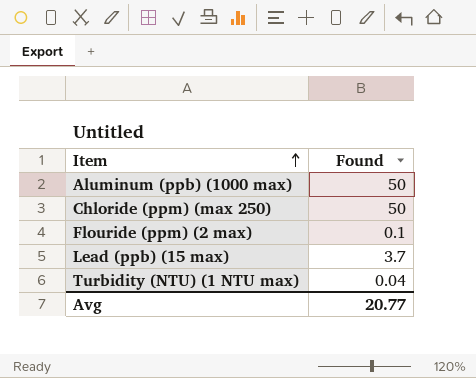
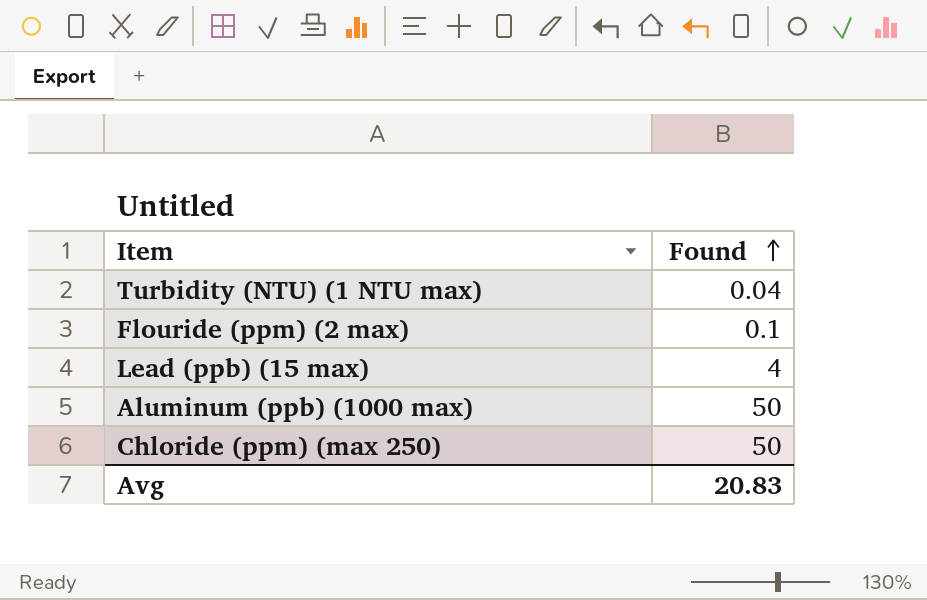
row order: Item ascending -> Found ascending
Lead (ppb) (15 max) | Found: 3.7 -> 4
Avg | Found: 20.77 -> 20.83

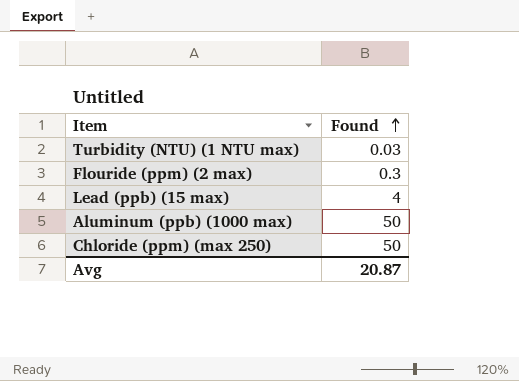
Turbidity (NTU) (1 NTU max) | Found: 0.04 -> 0.03
Flouride (ppm) (2 max) | Found: 0.1 -> 0.3
Avg | Found: 20.83 -> 20.87

